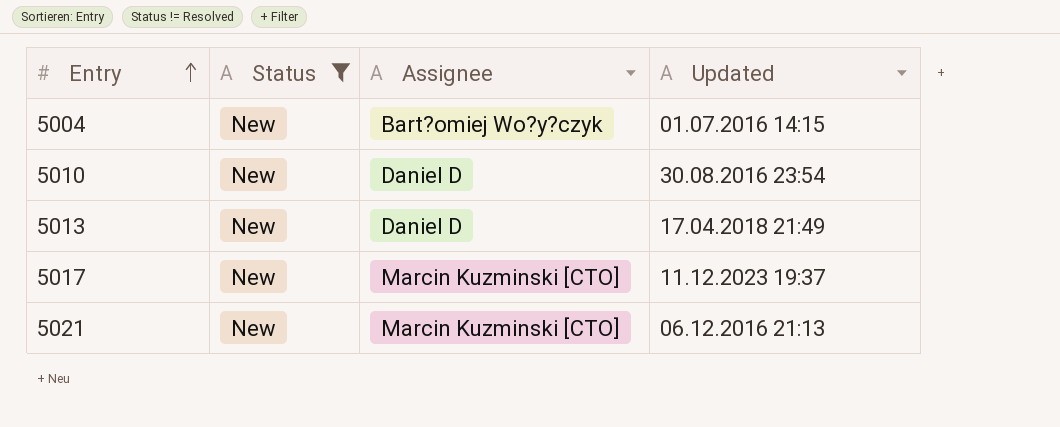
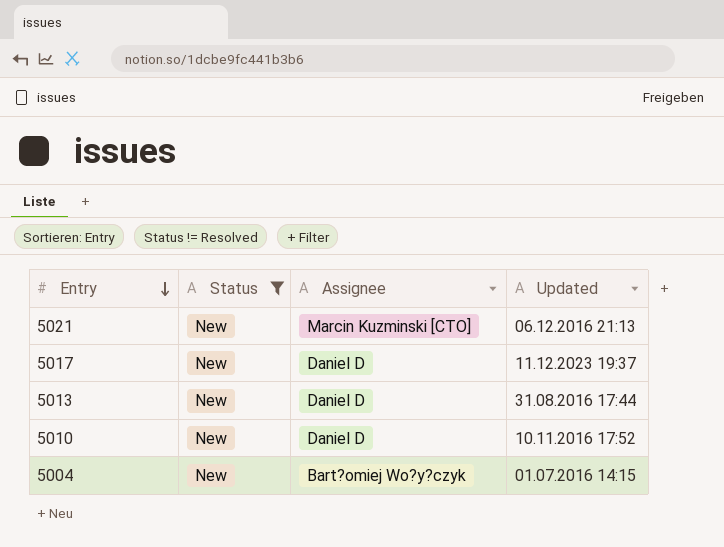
row order: Entry ascending -> Entry descending
5017 | Assignee: Marcin Kuzminski [CTO] -> Daniel D
5013 | Updated: 17.04.2018 21:49 -> 31.08.2016 17:44
5010 | Updated: 30.08.2016 23:54 -> 10.11.2016 17:52

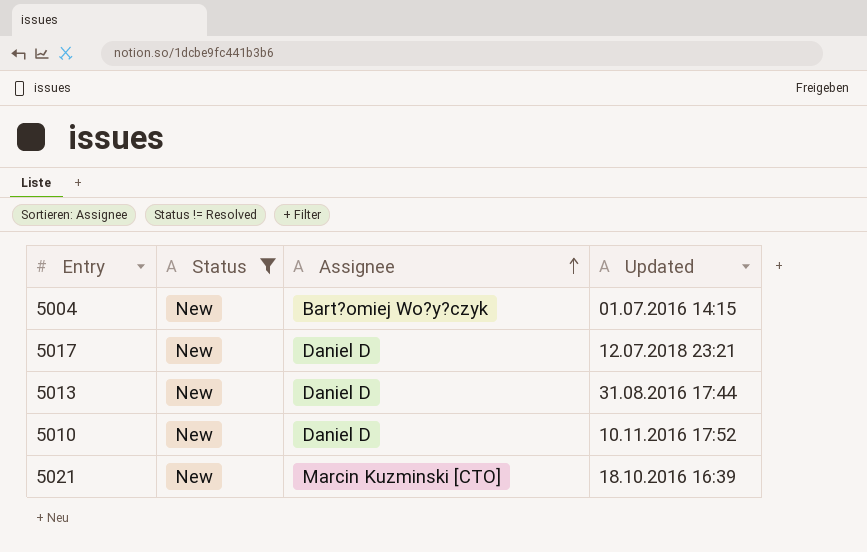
row order: Entry descending -> Assignee ascending
5017 | Updated: 11.12.2023 19:37 -> 12.07.2018 23:21
5021 | Updated: 06.12.2016 21:13 -> 18.10.2016 16:39

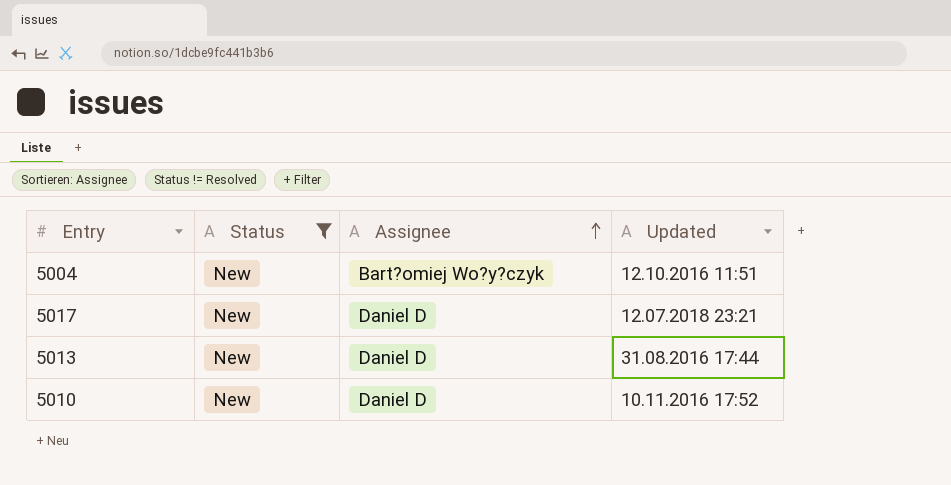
row 5021: New | Marcin Kuzminski [CTO] | 18.10.2016 16:39 -> none
5004 | Updated: 01.07.2016 14:15 -> 12.10.2016 11:51

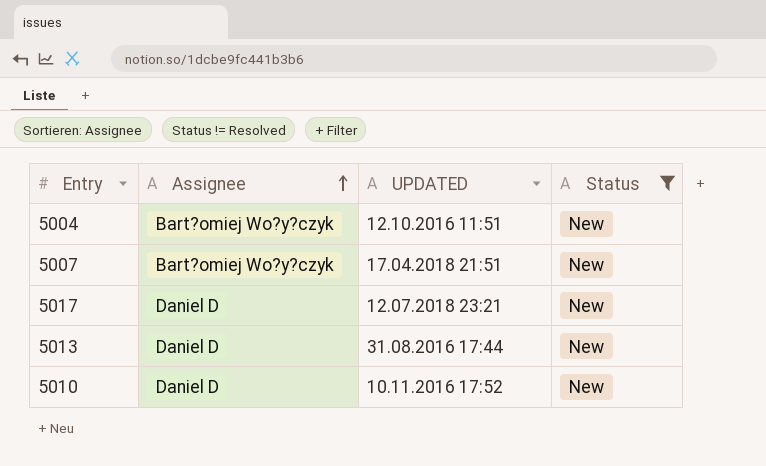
column name: Updated -> UPDATED
column Status | position: 2 -> 4
row 5007: none -> Bart?omiej Wo?y?czyk | 17.04.2018 21:51 | New

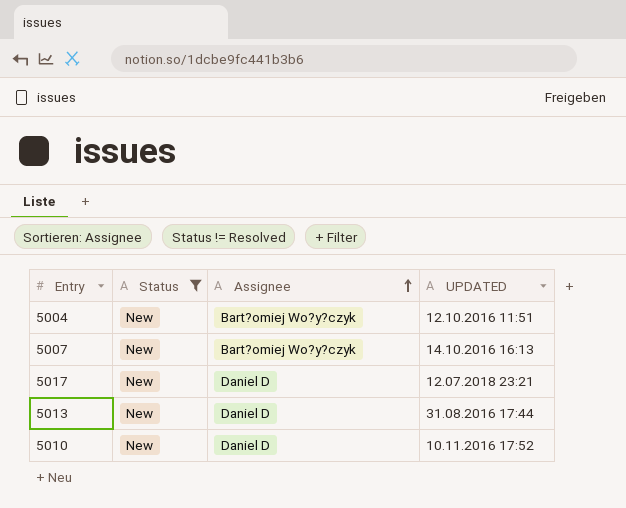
column Status | position: 4 -> 2
5007 | UPDATED: 17.04.2018 21:51 -> 14.10.2016 16:13

